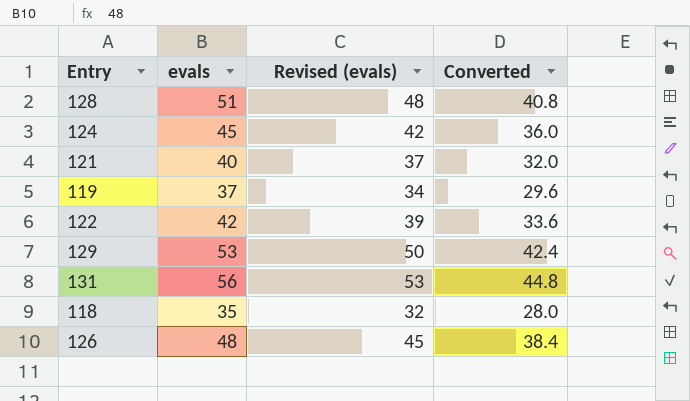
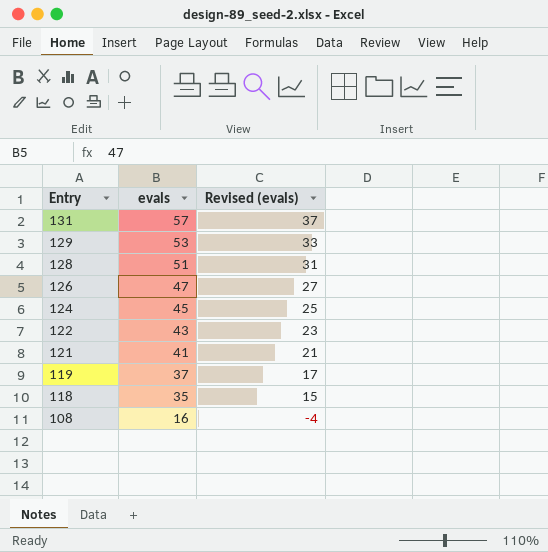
row order: none -> Entry descending
column Converted | formula: [evals] * 0.8 -> none
column Revised (evals) | formula: [evals] - 3 -> [evals] - 20
131 | evals: 56 -> 57
126 | evals: 48 -> 47
122 | evals: 42 -> 43
121 | evals: 40 -> 41
row 108: none -> 16 | -4

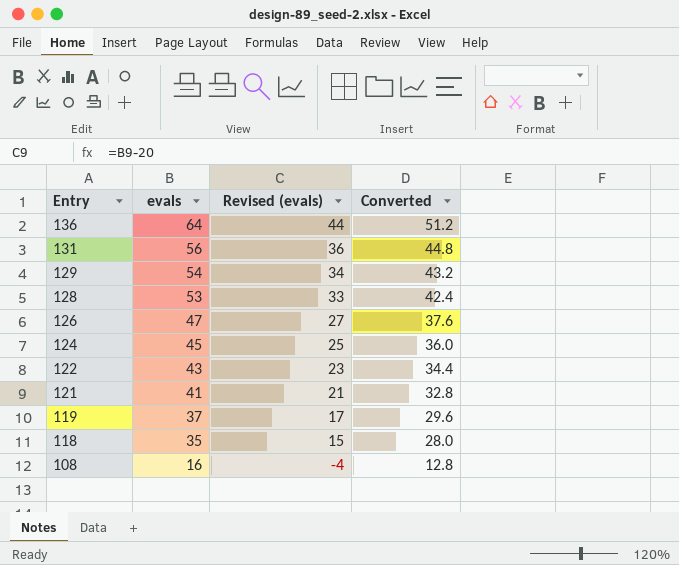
column Converted | formula: none -> [evals] * 0.8
row 136: none -> 64 | 44 | 51.2
131 | evals: 57 -> 56
131 | Revised (evals): 37 -> 36
129 | evals: 53 -> 54
129 | Revised (evals): 33 -> 34
128 | evals: 51 -> 53
128 | Revised (evals): 31 -> 33

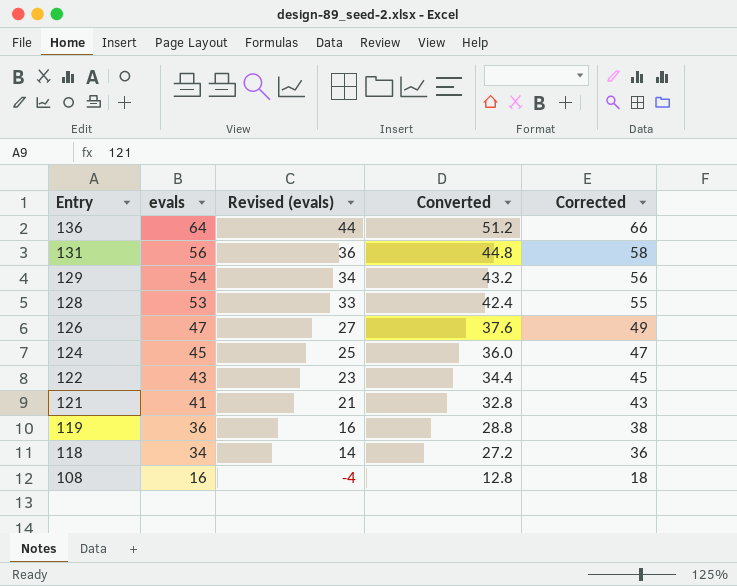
column Corrected | formula: none -> [evals] + 2
119 | evals: 37 -> 36
119 | Revised (evals): 17 -> 16
119 | Converted: 29.6 -> 28.8
118 | evals: 35 -> 34
118 | Revised (evals): 15 -> 14
118 | Converted: 28.0 -> 27.2

